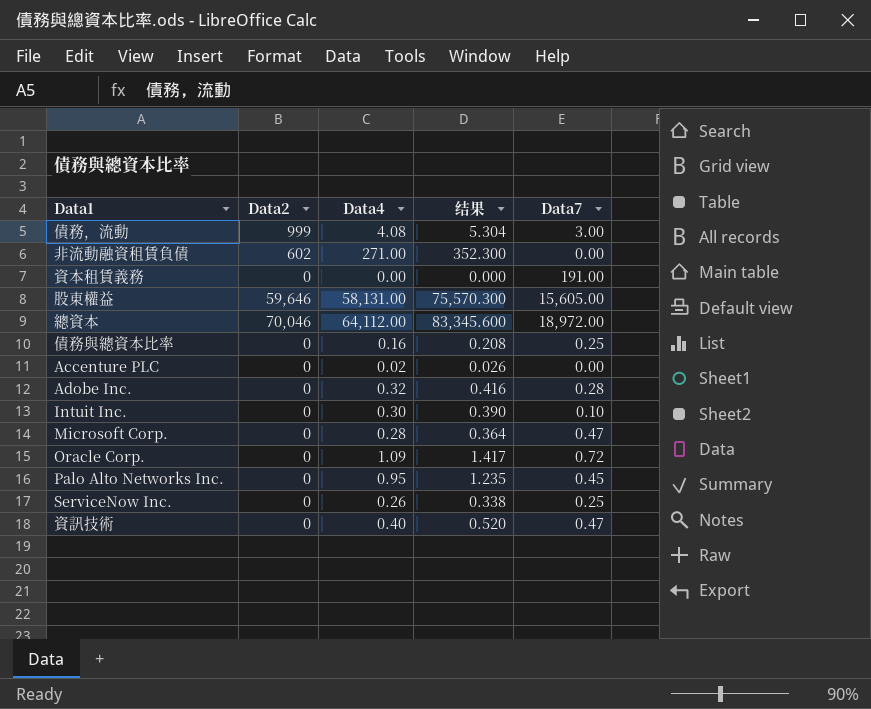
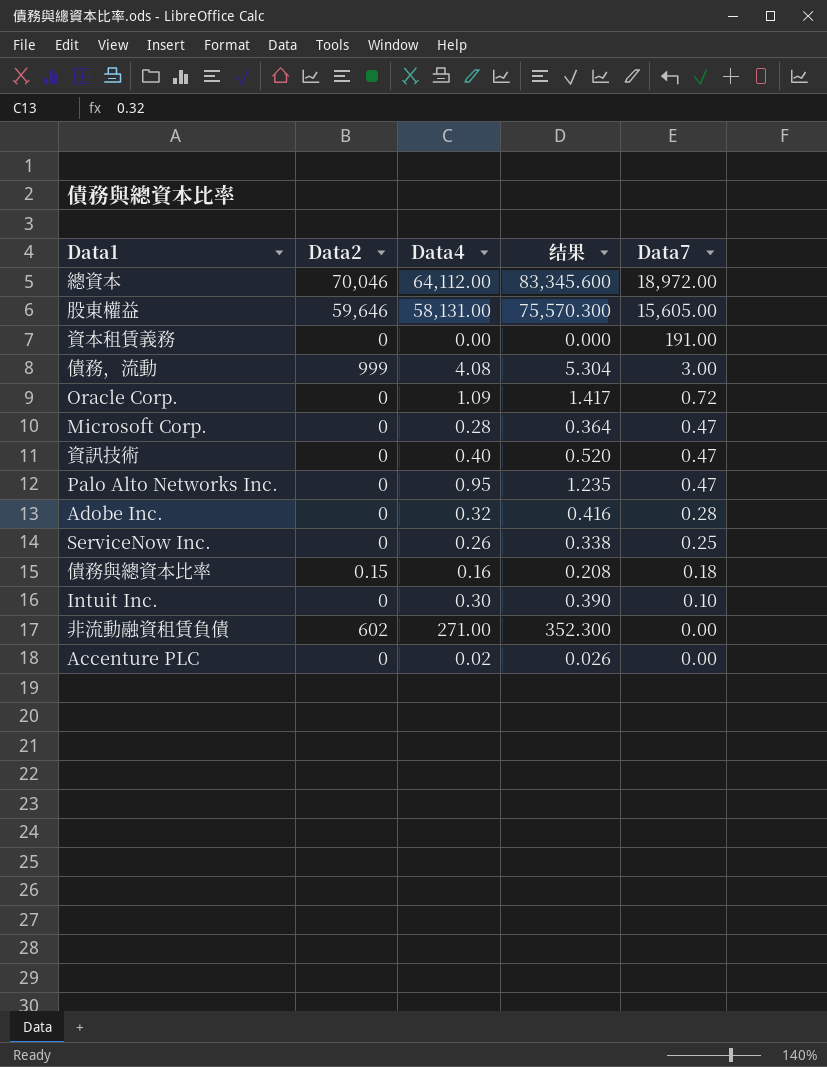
row order: none -> Data7 descending
Palo Alto Networks Inc. | Data7: 0.45 -> 0.47
債務與總資本比率 | Data2: 0 -> 0.15
債務與總資本比率 | Data7: 0.25 -> 0.18

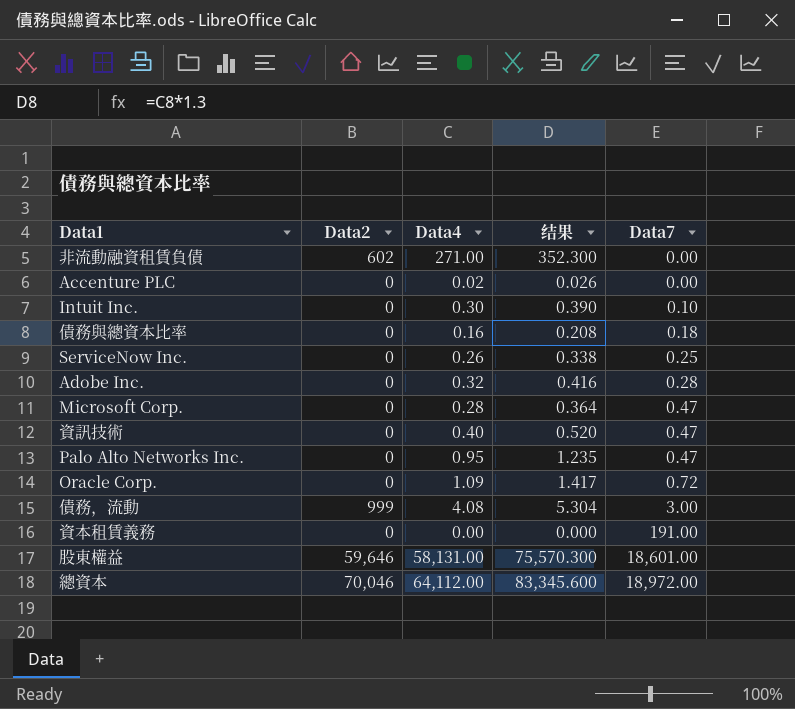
row order: Data7 descending -> Data7 ascending
債務與總資本比率 | Data2: 0.15 -> 0
股東權益 | Data7: 15,605.00 -> 18,601.00

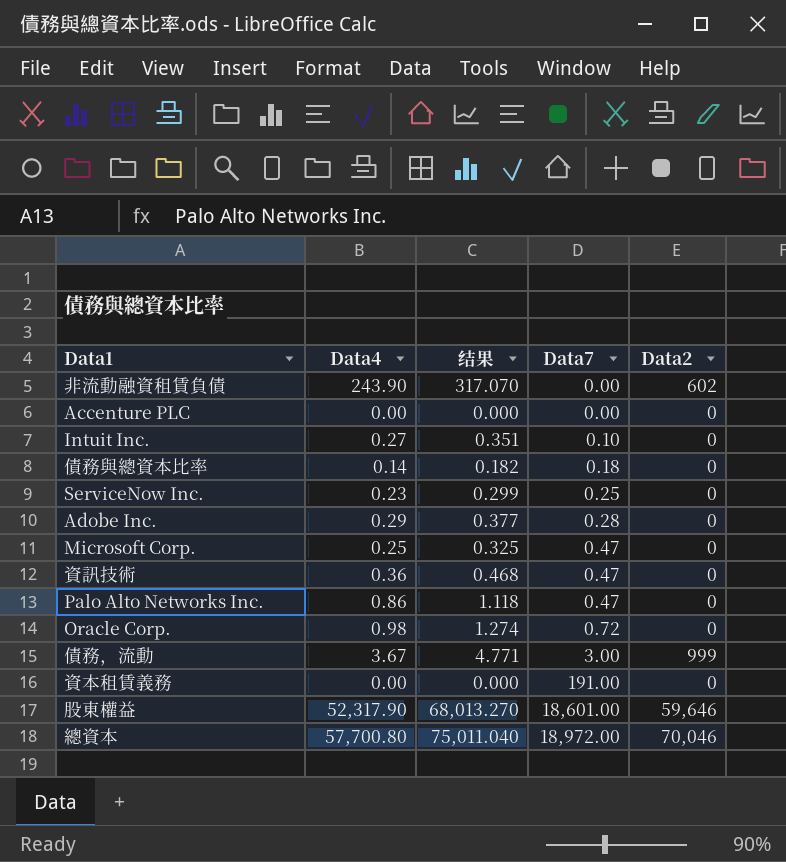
column Data2 | position: 2 -> 5
非流動融資租賃負債 | Data4: 271.00 -> 243.90
非流動融資租賃負債 | 结果: 352.300 -> 317.070
Accenture PLC | Data4: 0.02 -> 0.00
Accenture PLC | 结果: 0.026 -> 0.000
Intuit Inc. | Data4: 0.30 -> 0.27
Intuit Inc. | 结果: 0.390 -> 0.351
債務與總資本比率 | Data4: 0.16 -> 0.14
債務與總資本比率 | 结果: 0.208 -> 0.182
ServiceNow Inc. | Data4: 0.26 -> 0.23
ServiceNow Inc. | 结果: 0.338 -> 0.299
Adobe Inc. | Data4: 0.32 -> 0.29
Adobe Inc. | 结果: 0.416 -> 0.377
Microsoft Corp. | Data4: 0.28 -> 0.25
Microsoft Corp. | 结果: 0.364 -> 0.325
資訊技術 | Data4: 0.40 -> 0.36
資訊技術 | 结果: 0.520 -> 0.468
Palo Alto Networks Inc. | Data4: 0.95 -> 0.86
Palo Alto Networks Inc. | 结果: 1.235 -> 1.118
Oracle Corp. | Data4: 1.09 -> 0.98
Oracle Corp. | 结果: 1.417 -> 1.274
債務，流動 | Data4: 4.08 -> 3.67
債務，流動 | 结果: 5.304 -> 4.771
股東權益 | Data4: 58,131.00 -> 52,317.90
股東權益 | 结果: 75,570.300 -> 68,013.270
總資本 | Data4: 64,112.00 -> 57,700.80
總資本 | 结果: 83,345.600 -> 75,011.040

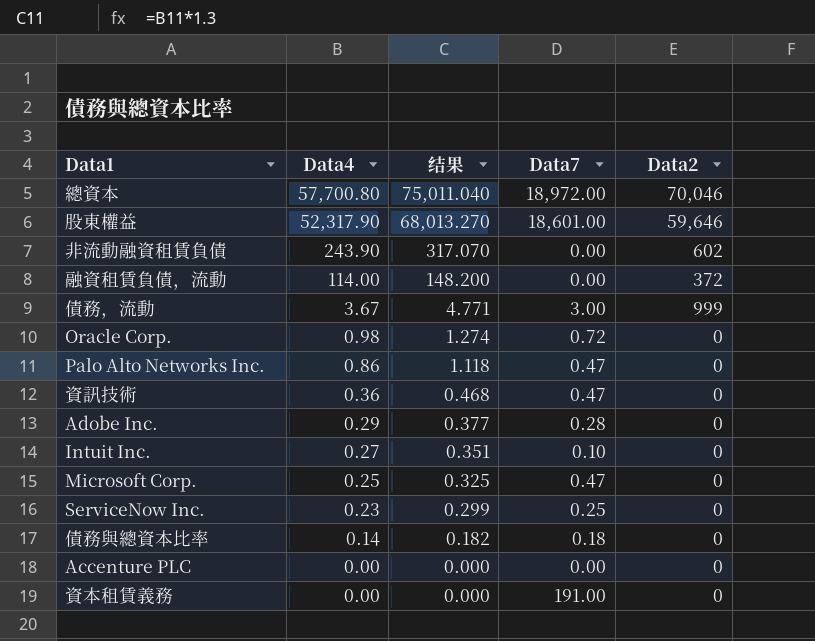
row order: Data7 ascending -> Data4 descending
row 融資租賃負債，流動: none -> 114.00 | 148.200 | 0.00 | 372

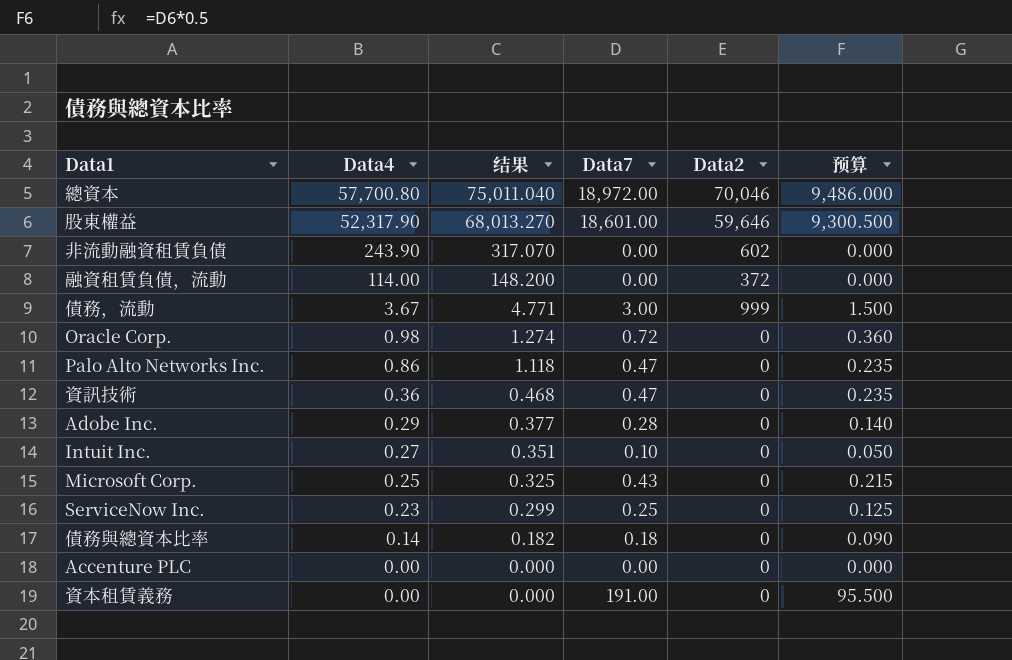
column 预算 | formula: none -> [Data7] * 0.5
Microsoft Corp. | Data7: 0.47 -> 0.43

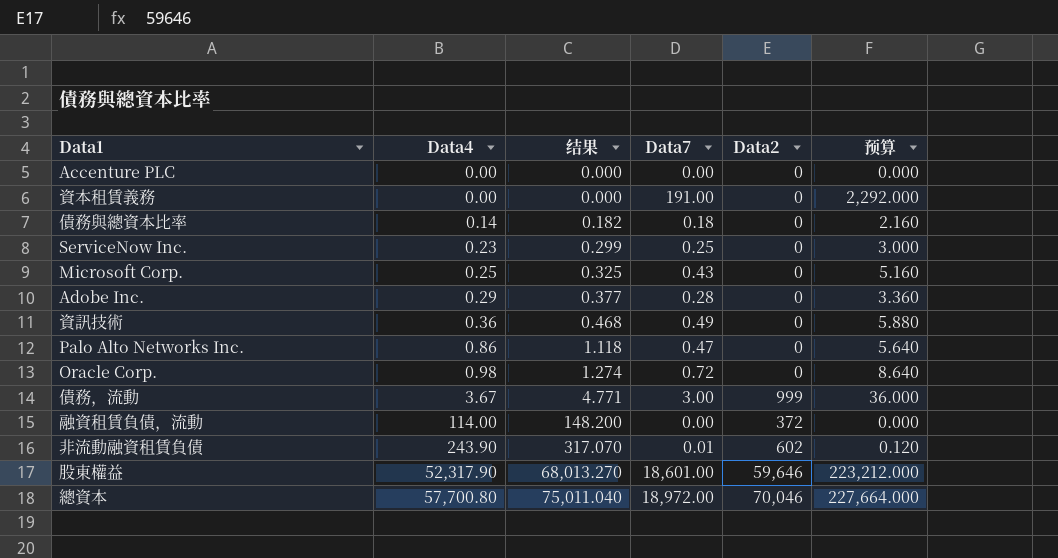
row order: Data4 descending -> Data4 ascending
column 预算 | formula: [Data7] * 0.5 -> [Data7] * 12
row Intuit Inc.: 0.27 | 0.351 | 0.10 | 0 | 0.050 -> none
資訊技術 | Data7: 0.47 -> 0.49
非流動融資租賃負債 | Data7: 0.00 -> 0.01

